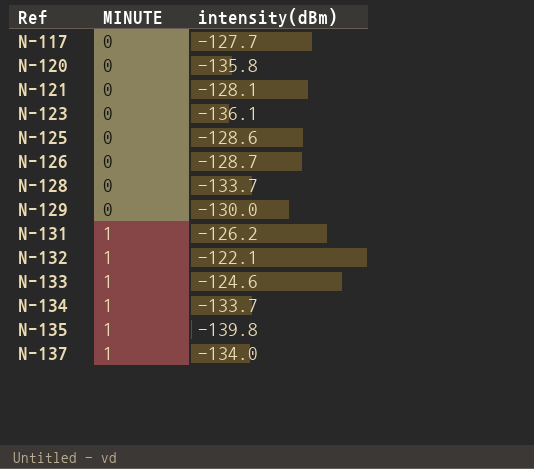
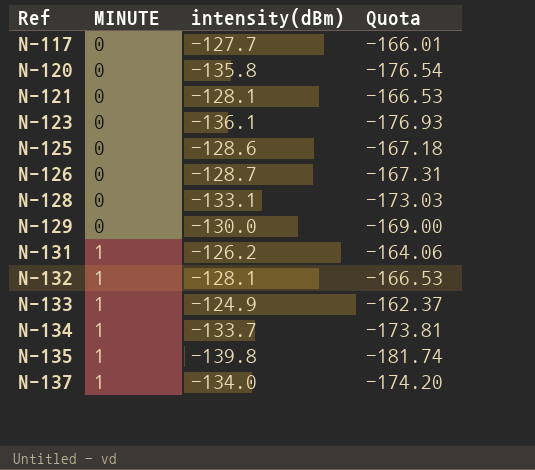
column Quota | formula: none -> [intensity(dBm)] * 1.3
N-128 | intensity(dBm): -133.7 -> -133.1
N-132 | intensity(dBm): -122.1 -> -128.1
N-133 | intensity(dBm): -124.6 -> -124.9

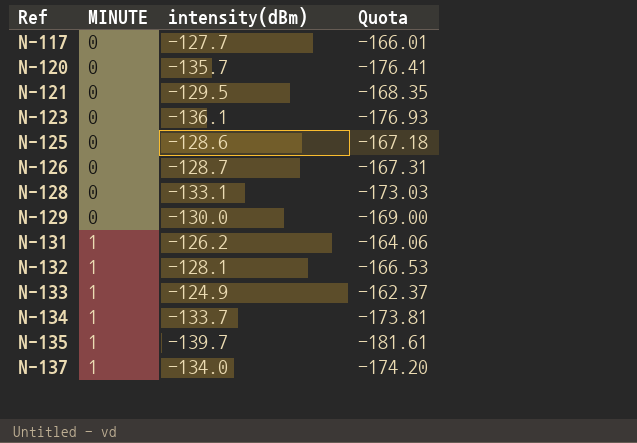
N-120 | intensity(dBm): -135.8 -> -135.7
N-120 | Quota: -176.54 -> -176.41
N-121 | intensity(dBm): -128.1 -> -129.5
N-121 | Quota: -166.53 -> -168.35
N-135 | intensity(dBm): -139.8 -> -139.7
N-135 | Quota: -181.74 -> -181.61

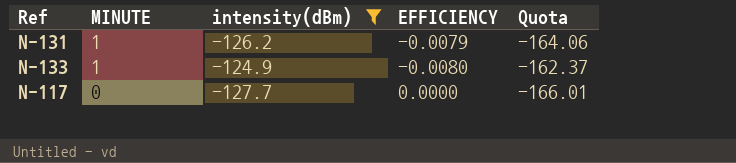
filter: none -> intensity(dBm) >= -127.7
row order: Ref ascending -> MINUTE descending
column EFFICIENCY | formula: none -> [MINUTE] / [intensity(dBm)]

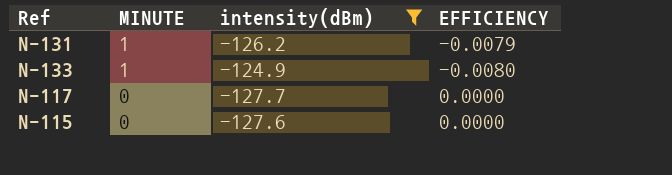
column Quota | formula: [intensity(dBm)] * 1.3 -> none
row N-115: none -> 0 | -127.6 | 0.0000

